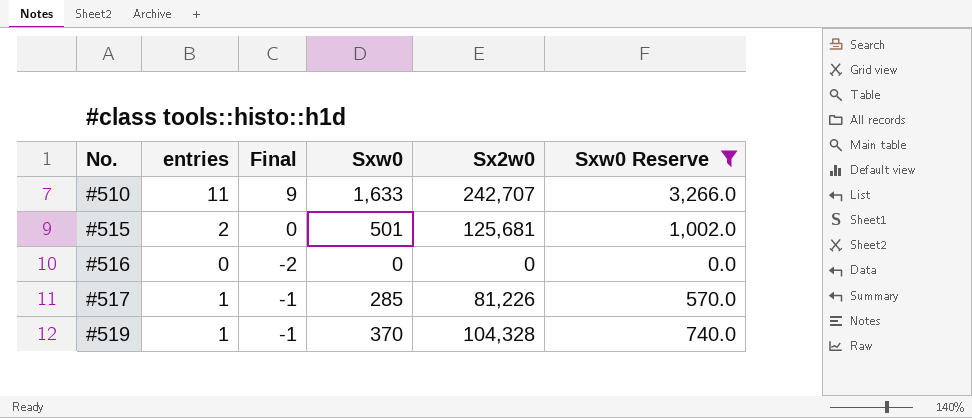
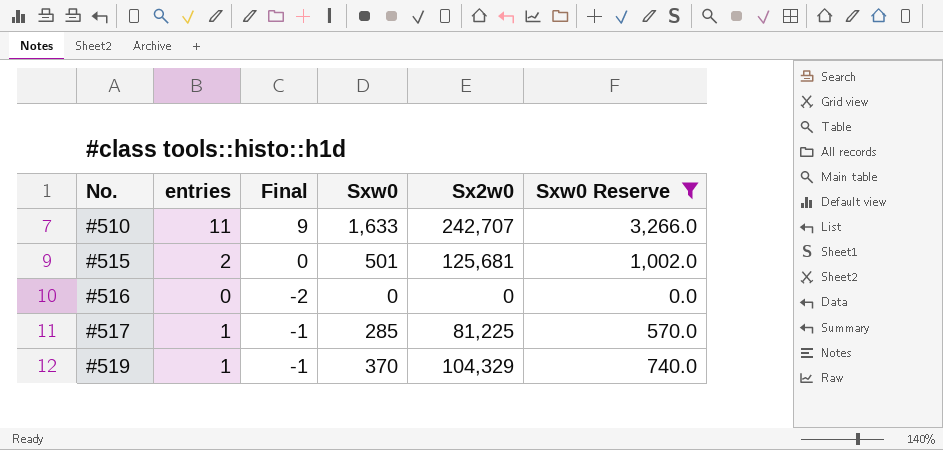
#517 | Sx2w0: 81,226 -> 81,225
#519 | Sx2w0: 104,328 -> 104,329

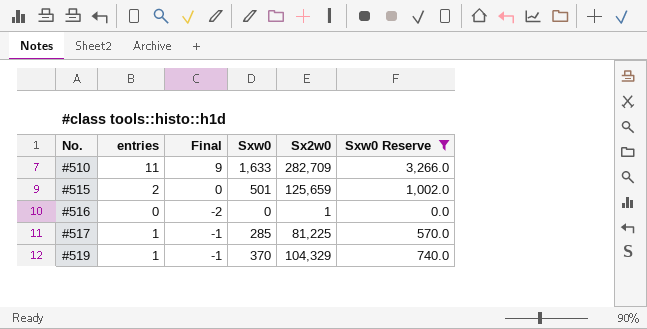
#510 | Sx2w0: 242,707 -> 282,709
#515 | Sx2w0: 125,681 -> 125,659
#516 | Sx2w0: 0 -> 1

